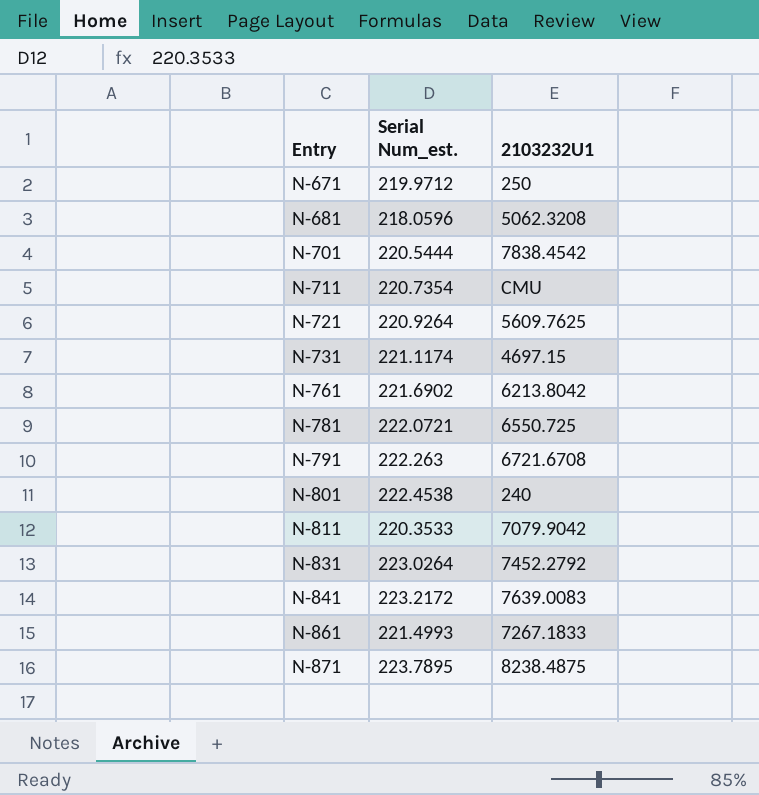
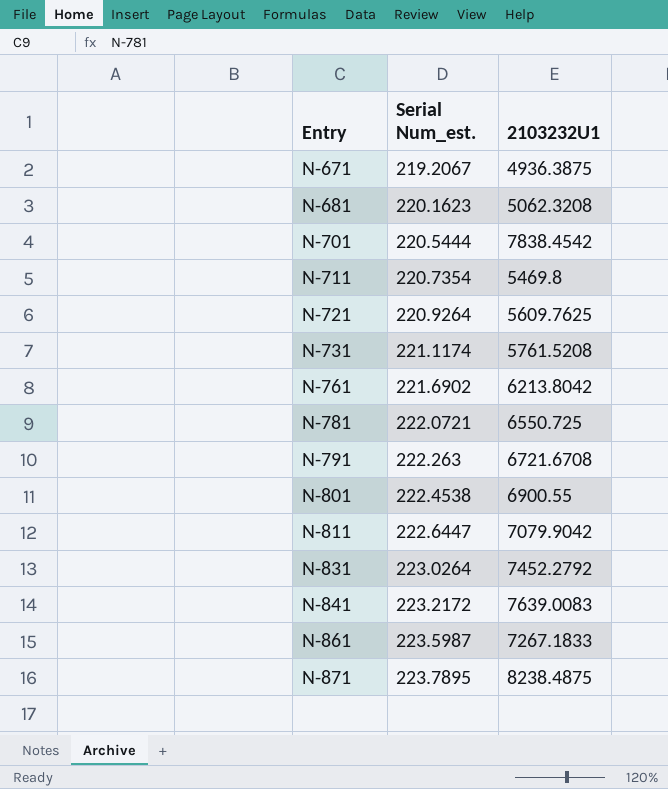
N-671 | Serial Num_est.: 219.9712 -> 219.2067
N-671 | 2103232U1: 250 -> 4936.3875
N-681 | Serial Num_est.: 218.0596 -> 220.1623
N-711 | 2103232U1: CMU -> 5469.8
N-731 | 2103232U1: 4697.15 -> 5761.5208
N-801 | 2103232U1: 240 -> 6900.55
N-811 | Serial Num_est.: 220.3533 -> 222.6447
N-861 | Serial Num_est.: 221.4993 -> 223.5987

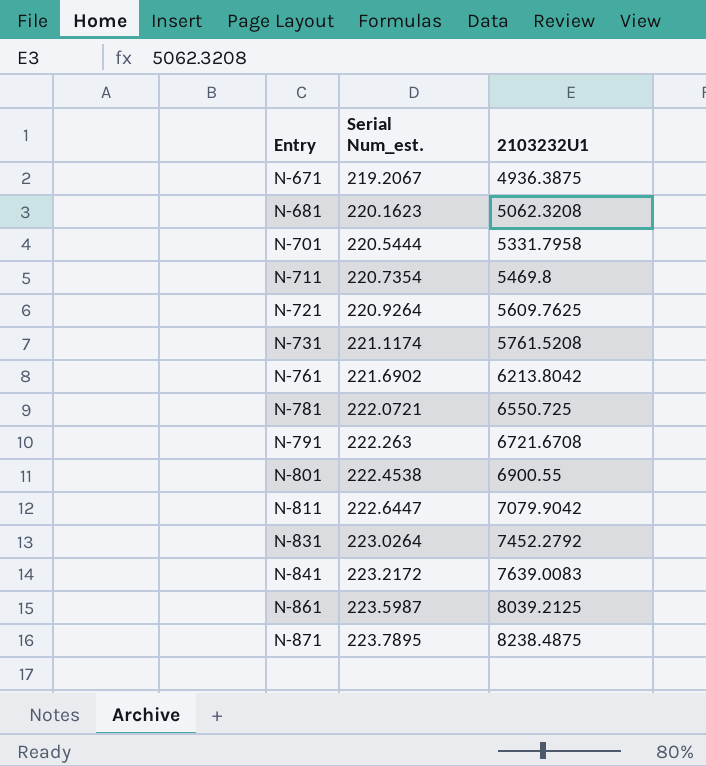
N-701 | 2103232U1: 7838.4542 -> 5331.7958
N-861 | 2103232U1: 7267.1833 -> 8039.2125

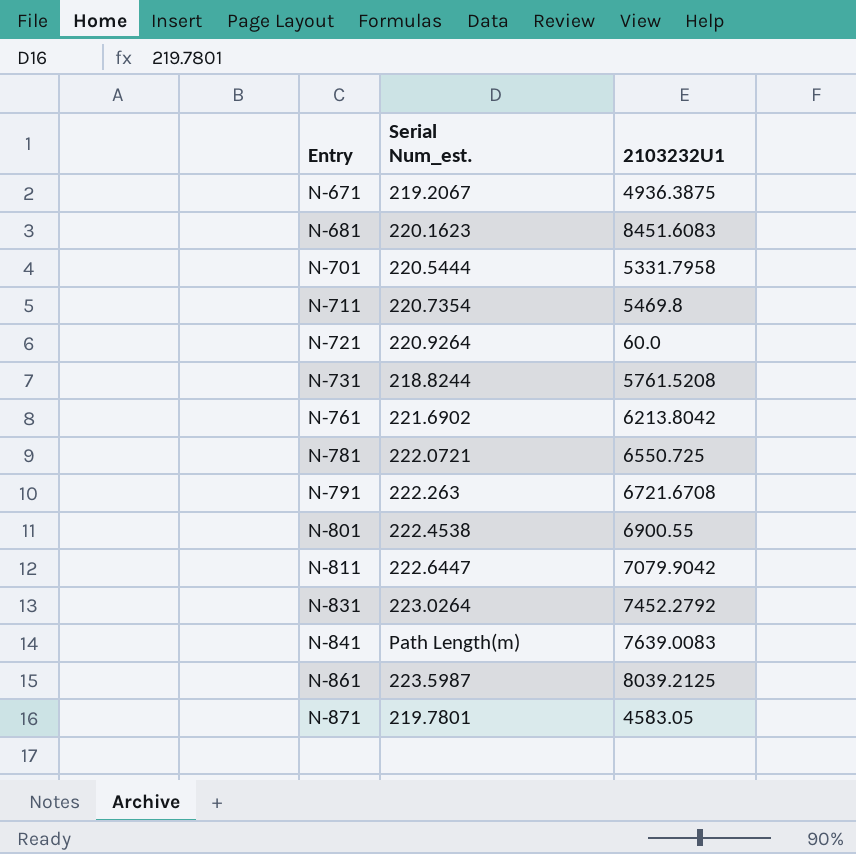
N-681 | 2103232U1: 5062.3208 -> 8451.6083
N-721 | 2103232U1: 5609.7625 -> 60.0
N-731 | Serial Num_est.: 221.1174 -> 218.8244
N-841 | Serial Num_est.: 223.2172 -> Path Length(m)
N-871 | Serial Num_est.: 223.7895 -> 219.7801
N-871 | 2103232U1: 8238.4875 -> 4583.05

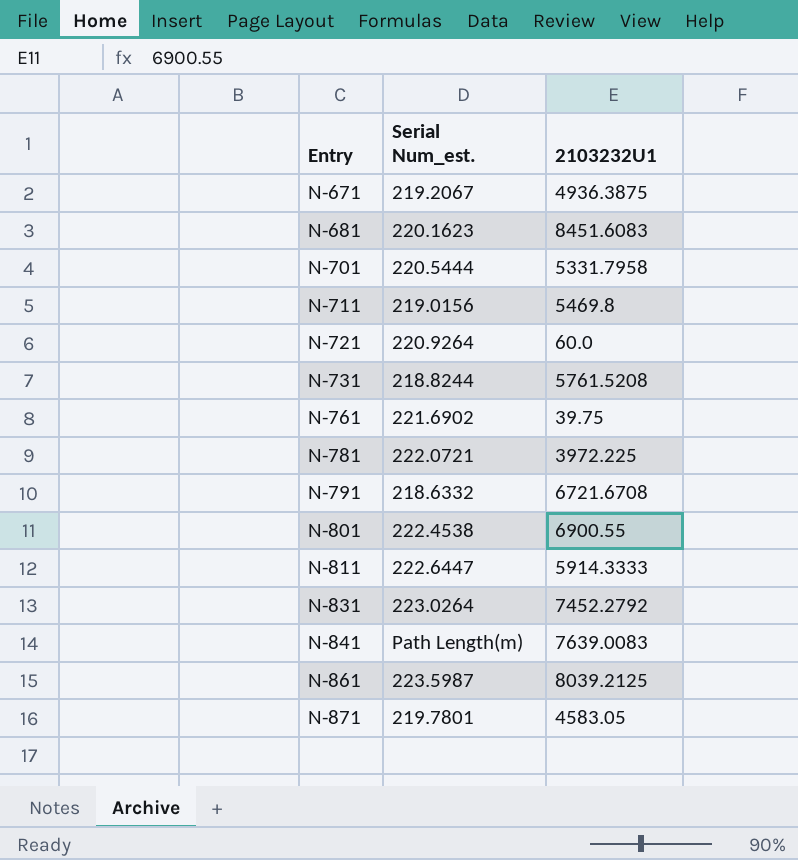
N-711 | Serial Num_est.: 220.7354 -> 219.0156
N-761 | 2103232U1: 6213.8042 -> 39.75
N-781 | 2103232U1: 6550.725 -> 3972.225
N-791 | Serial Num_est.: 222.263 -> 218.6332
N-811 | 2103232U1: 7079.9042 -> 5914.3333

